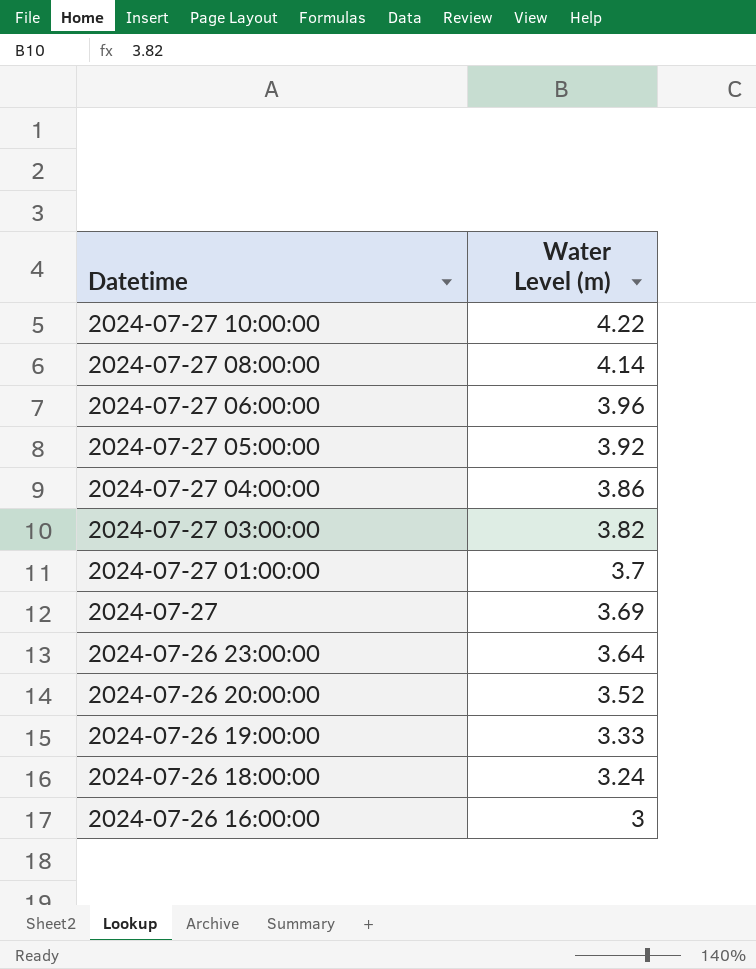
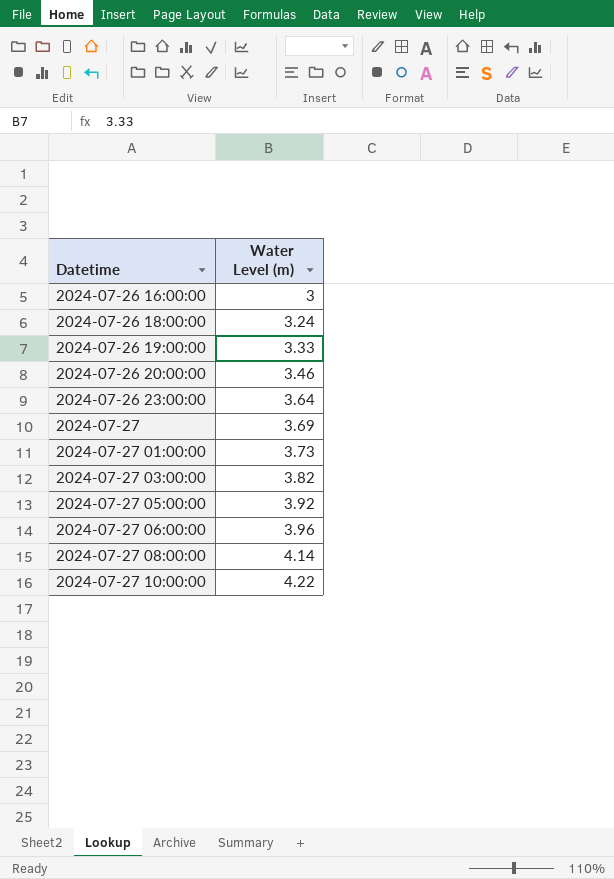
row order: Datetime descending -> Datetime ascending
row 2024-07-27 04:00:00: 3.86 -> none
2024-07-26 20:00:00 | Water Level (m): 3.52 -> 3.46
2024-07-27 01:00:00 | Water Level (m): 3.7 -> 3.73

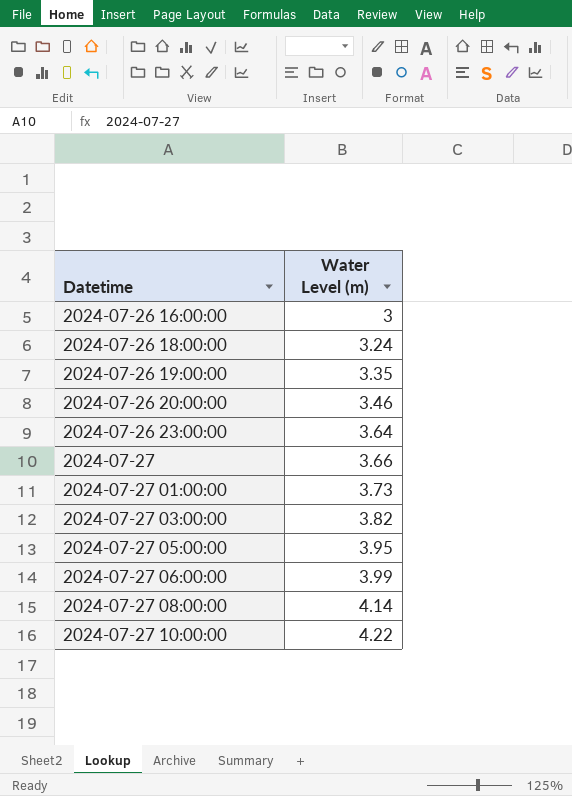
2024-07-26 19:00:00 | Water Level (m): 3.33 -> 3.35
2024-07-27 | Water Level (m): 3.69 -> 3.66
2024-07-27 05:00:00 | Water Level (m): 3.92 -> 3.95
2024-07-27 06:00:00 | Water Level (m): 3.96 -> 3.99

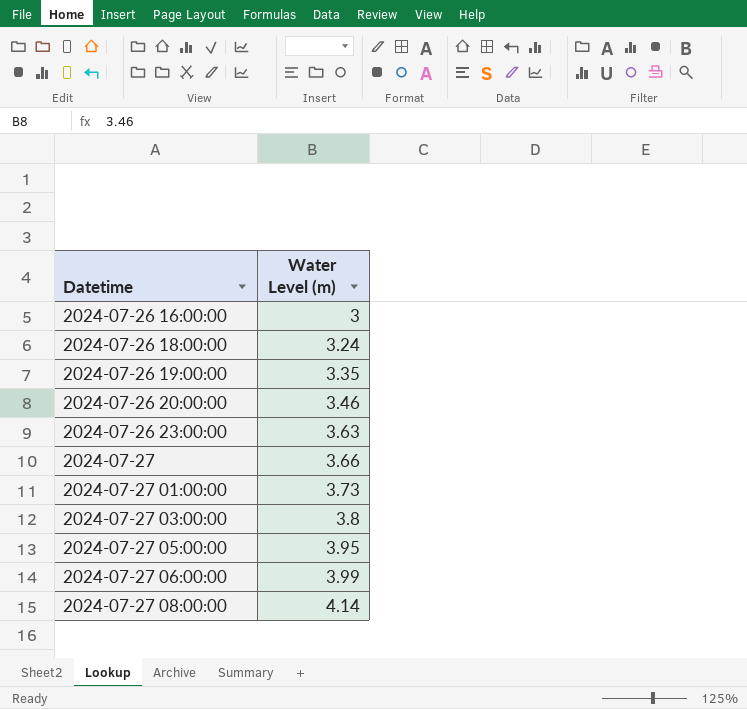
row 2024-07-27 10:00:00: 4.22 -> none
2024-07-26 23:00:00 | Water Level (m): 3.64 -> 3.63
2024-07-27 03:00:00 | Water Level (m): 3.82 -> 3.8

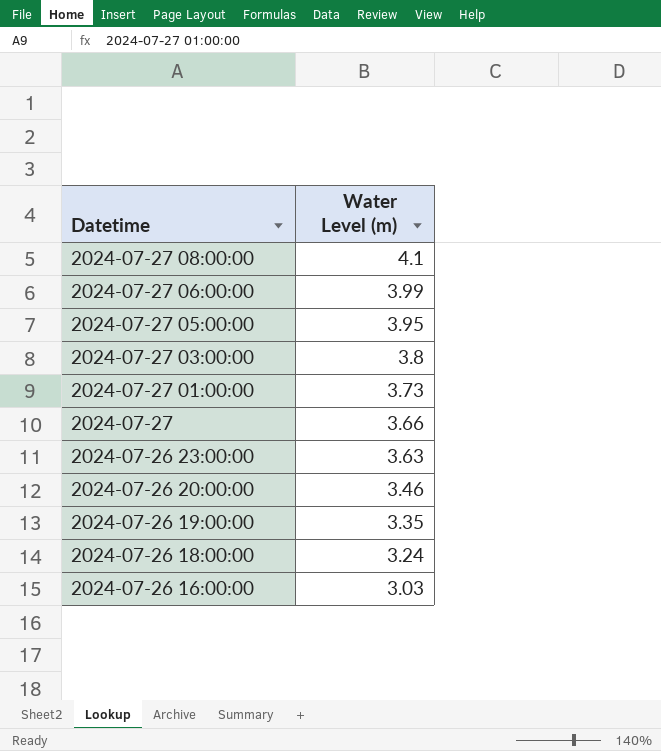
row order: Datetime ascending -> Datetime descending
2024-07-27 08:00:00 | Water Level (m): 4.14 -> 4.1
2024-07-26 16:00:00 | Water Level (m): 3 -> 3.03

